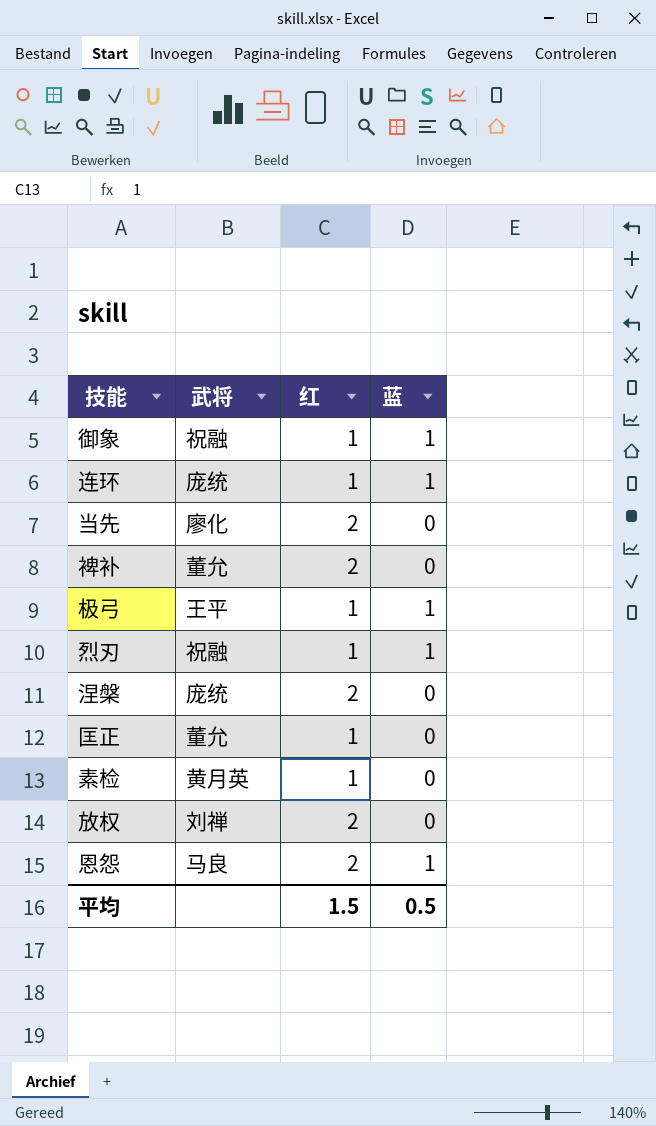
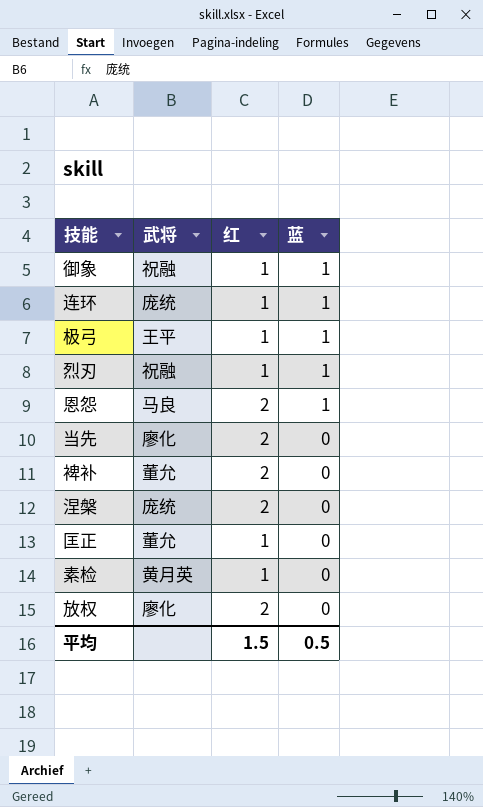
row order: none -> 蓝 descending
放权 | 武将: 刘禅 -> 廖化

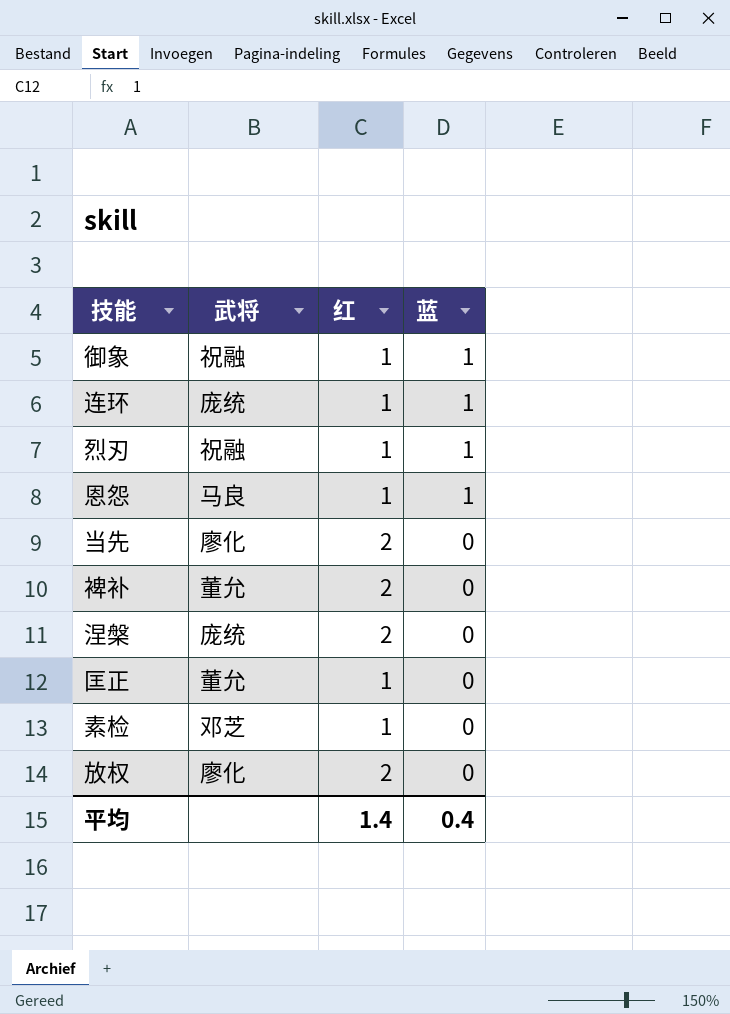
row 极弓: 王平 | 1 | 1 -> none
恩怨 | 红: 2 -> 1
素检 | 武将: 黄月英 -> 邓芝
平均 | 红: 1.5 -> 1.4
平均 | 蓝: 0.5 -> 0.4

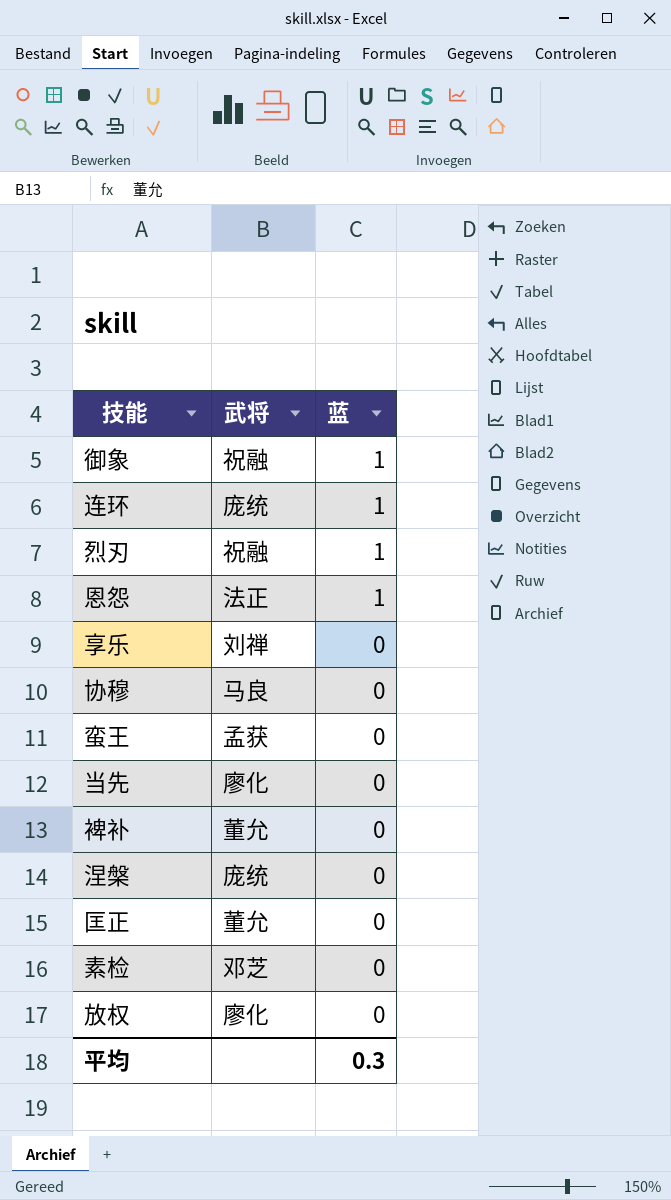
column 红 | position: 3 -> none
恩怨 | 武将: 马良 -> 法正
row 享乐: none -> 刘禅 | 0
row 协穆: none -> 马良 | 0
row 蛮王: none -> 孟获 | 0
平均 | 蓝: 0.4 -> 0.3

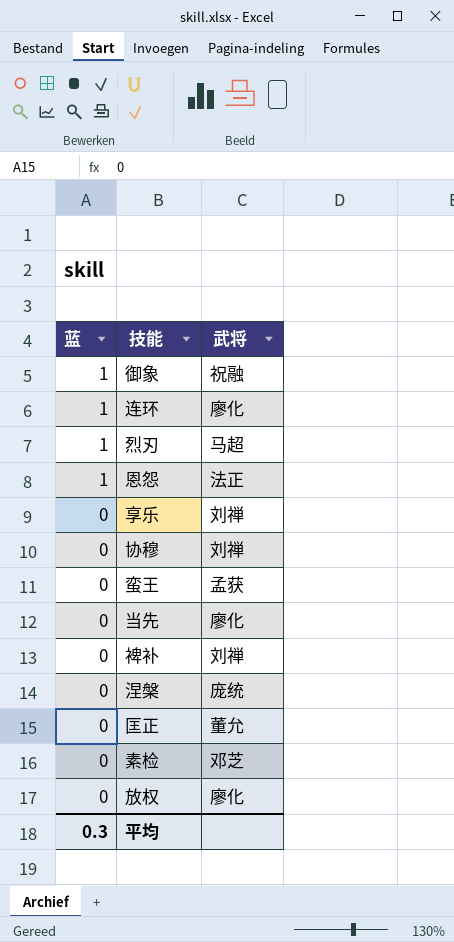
column 蓝 | position: 3 -> 1
连环 | 武将: 庞统 -> 廖化
烈刃 | 武将: 祝融 -> 马超
协穆 | 武将: 马良 -> 刘禅
裨补 | 武将: 董允 -> 刘禅

